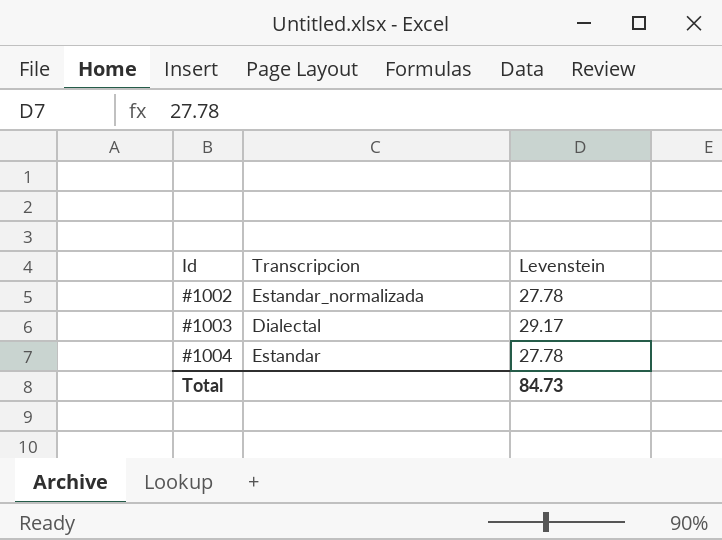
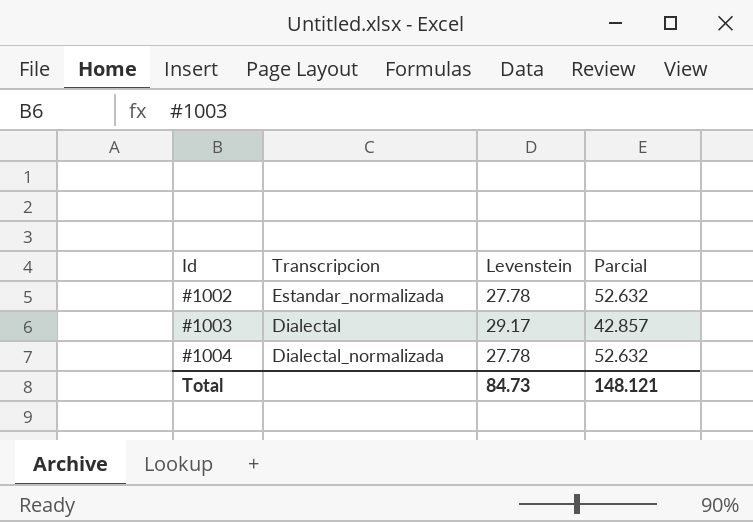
column Parcial | position: none -> 4
#1004 | Transcripcion: Estandar -> Dialectal_normalizada

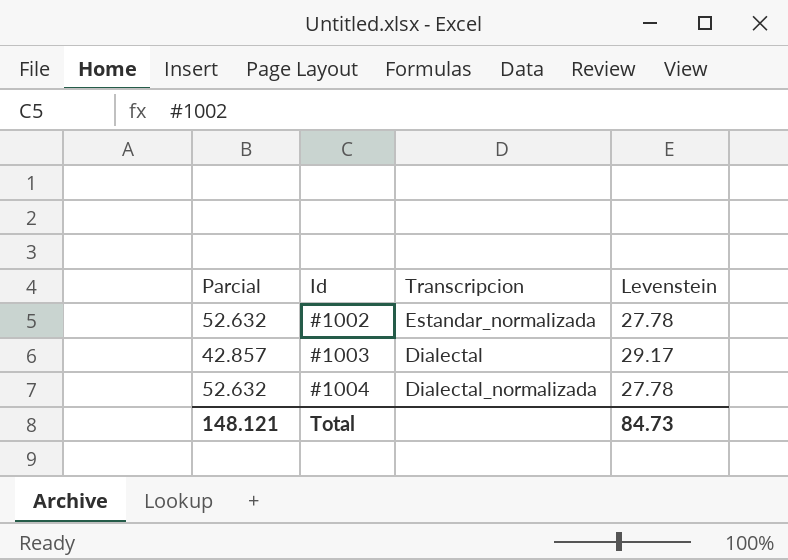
column Parcial | position: 4 -> 1

